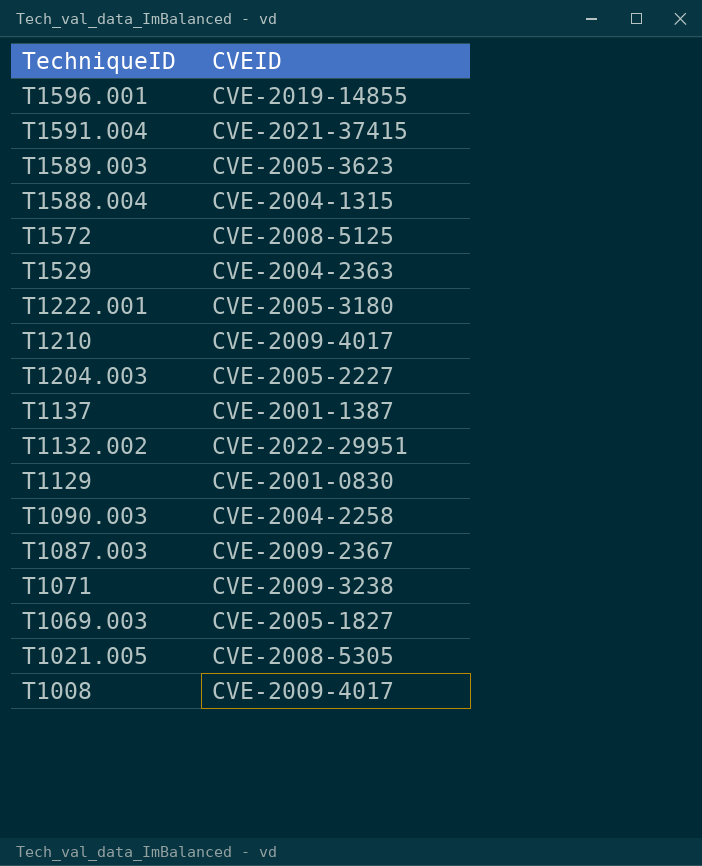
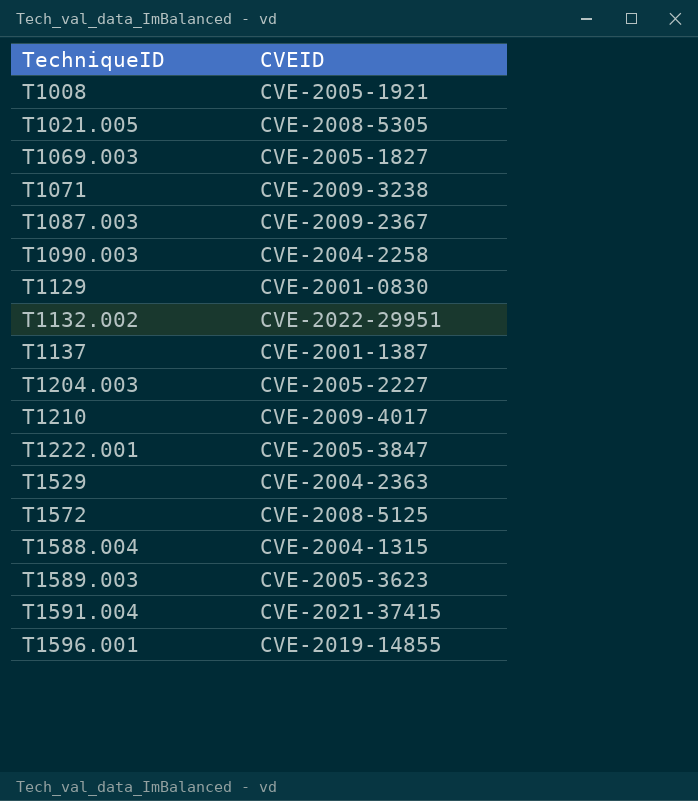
row order: TechniqueID descending -> TechniqueID ascending
T1008 | CVEID: CVE-2009-4017 -> CVE-2005-1921
T1222.001 | CVEID: CVE-2005-3180 -> CVE-2005-3847

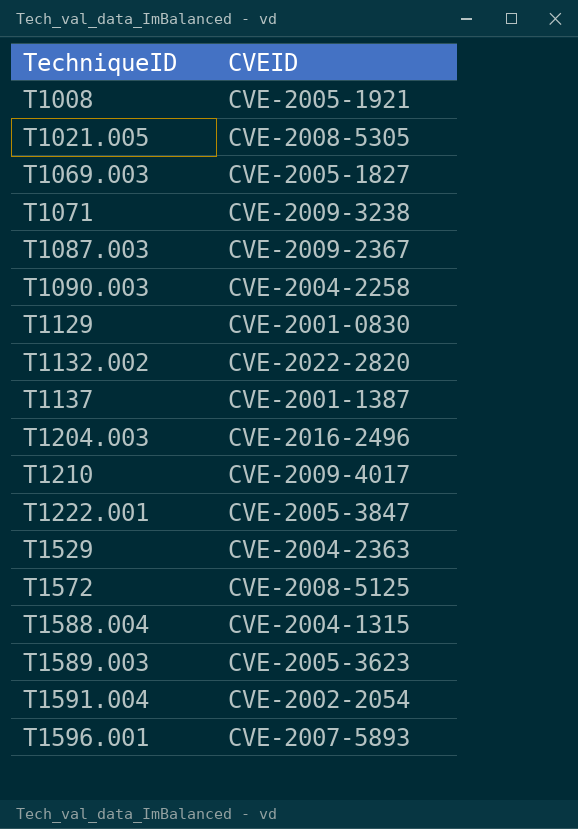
T1132.002 | CVEID: CVE-2022-29951 -> CVE-2022-2820
T1204.003 | CVEID: CVE-2005-2227 -> CVE-2016-2496
T1591.004 | CVEID: CVE-2021-37415 -> CVE-2002-2054
T1596.001 | CVEID: CVE-2019-14855 -> CVE-2007-5893

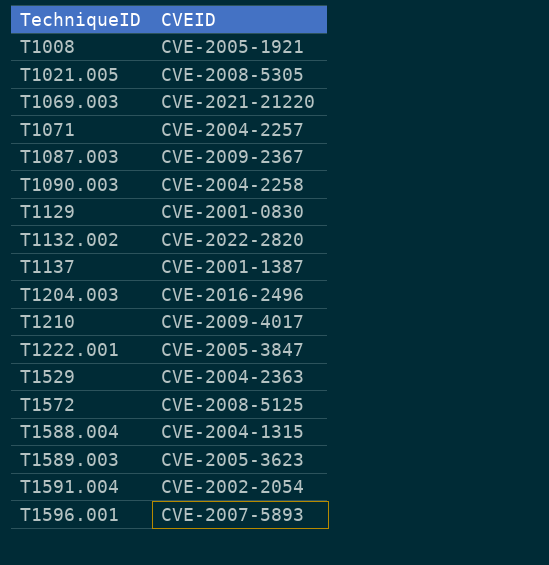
T1069.003 | CVEID: CVE-2005-1827 -> CVE-2021-21220
T1071 | CVEID: CVE-2009-3238 -> CVE-2004-2257

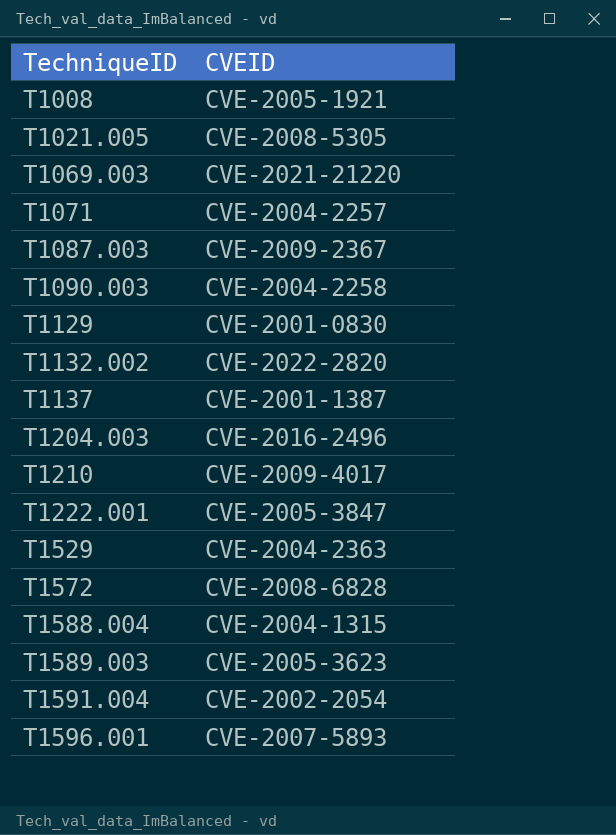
T1572 | CVEID: CVE-2008-5125 -> CVE-2008-6828

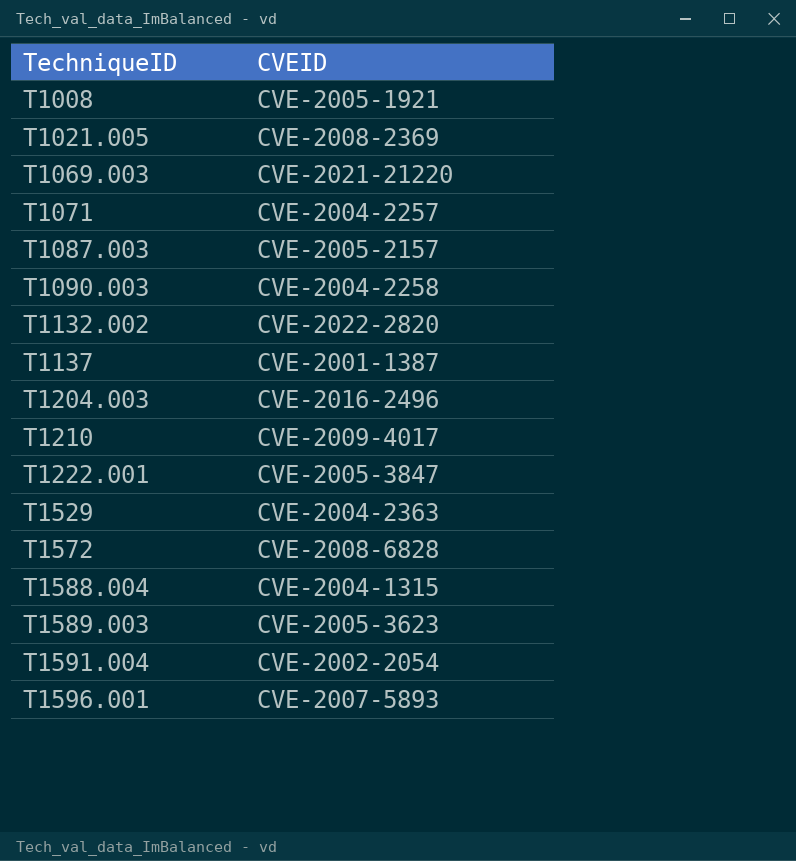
row T1129: CVE-2001-0830 -> none
T1021.005 | CVEID: CVE-2008-5305 -> CVE-2008-2369
T1087.003 | CVEID: CVE-2009-2367 -> CVE-2005-2157

